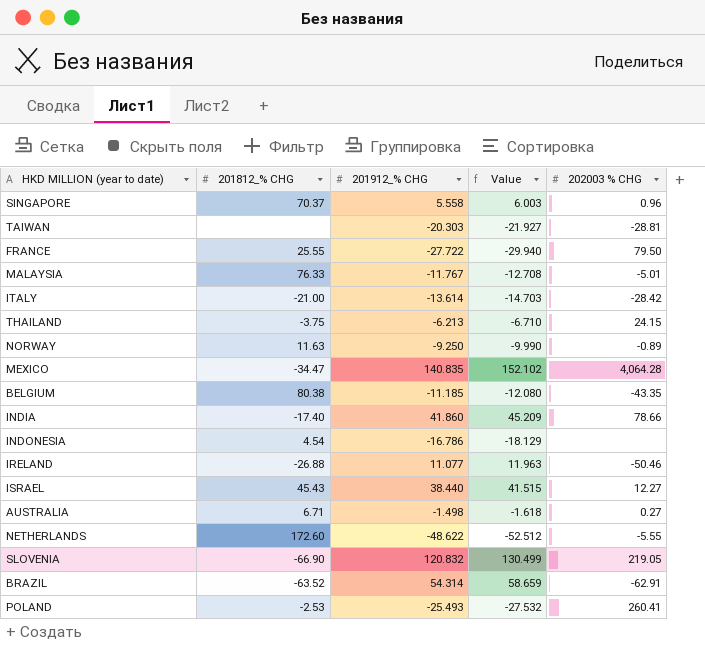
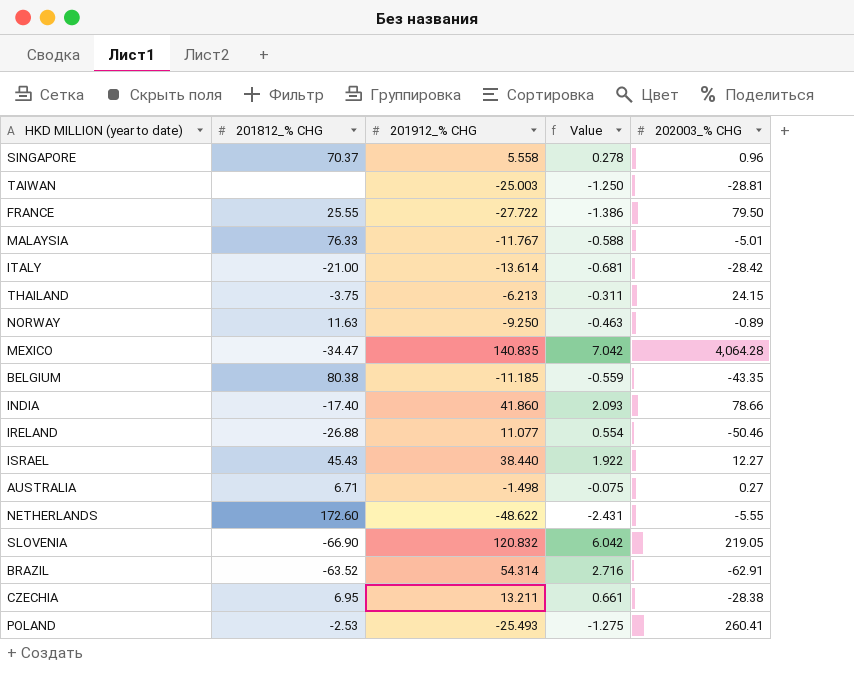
column Value | formula: [201912_% CHG] * 1.08 -> [201912_% CHG] * 0.05
column name: 202003 % CHG -> 202003_% CHG
row INDONESIA: 4.54 | -16.786 | -18.129 | none -> none
TAIWAN | 201912_% CHG: -20.303 -> -25.003
row CZECHIA: none -> 6.95 | 13.211 | 0.661 | -28.38

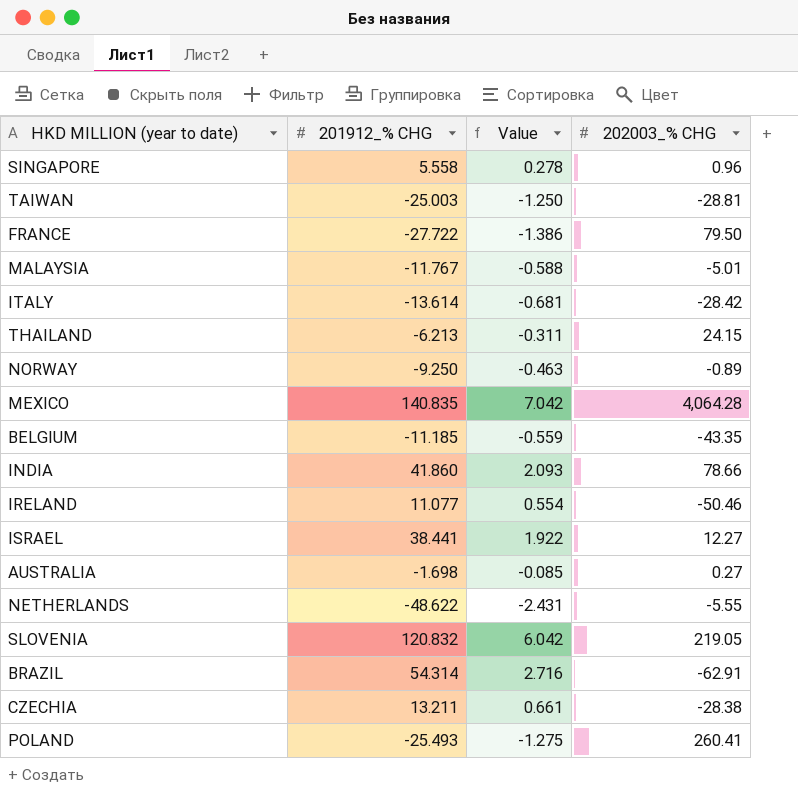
column 201812_% CHG | position: 2 -> none
ISRAEL | 201912_% CHG: 38.440 -> 38.441
AUSTRALIA | 201912_% CHG: -1.498 -> -1.698
AUSTRALIA | Value: -0.075 -> -0.085

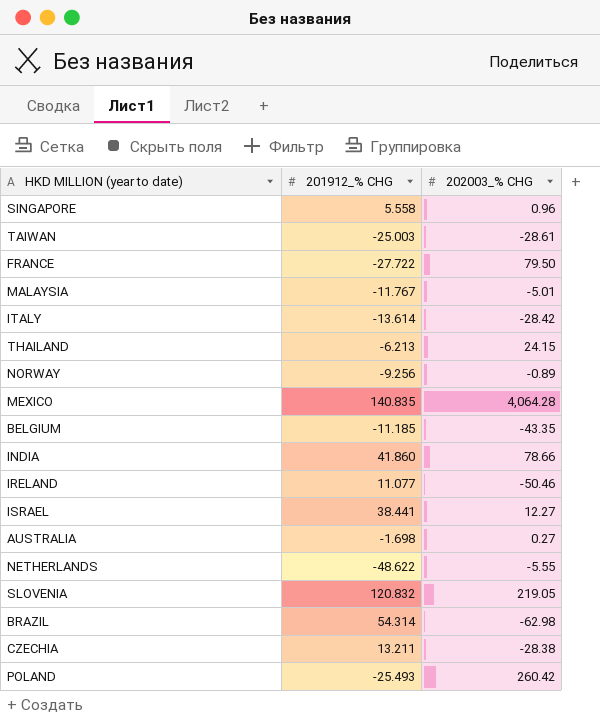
column Value | formula: [201912_% CHG] * 0.05 -> none
TAIWAN | 202003_% CHG: -28.81 -> -28.61
NORWAY | 201912_% CHG: -9.250 -> -9.256
BRAZIL | 202003_% CHG: -62.91 -> -62.98
POLAND | 202003_% CHG: 260.41 -> 260.42

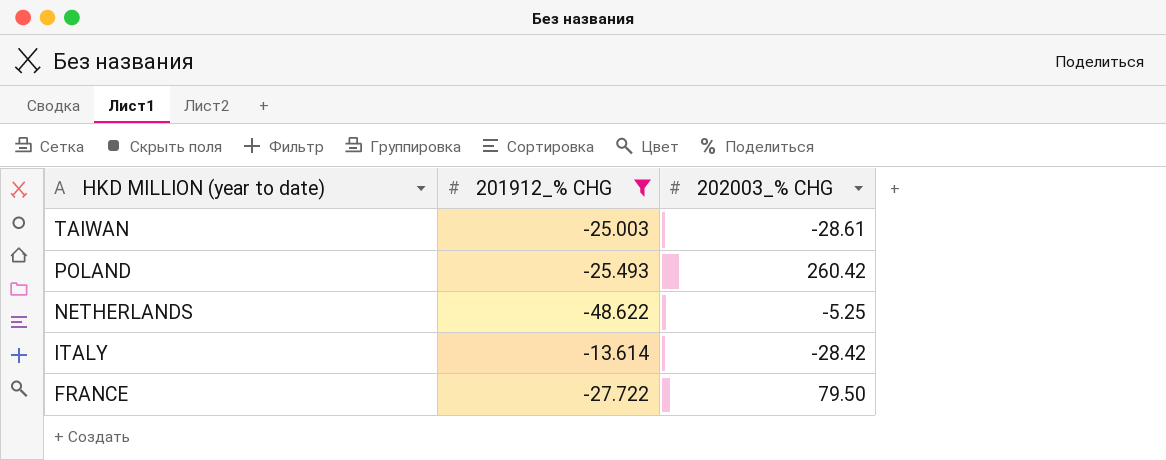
filter: none -> 201912_% CHG <= -13.614
row order: none -> HKD MILLION (year to date) descending
NETHERLANDS | 202003_% CHG: -5.55 -> -5.25

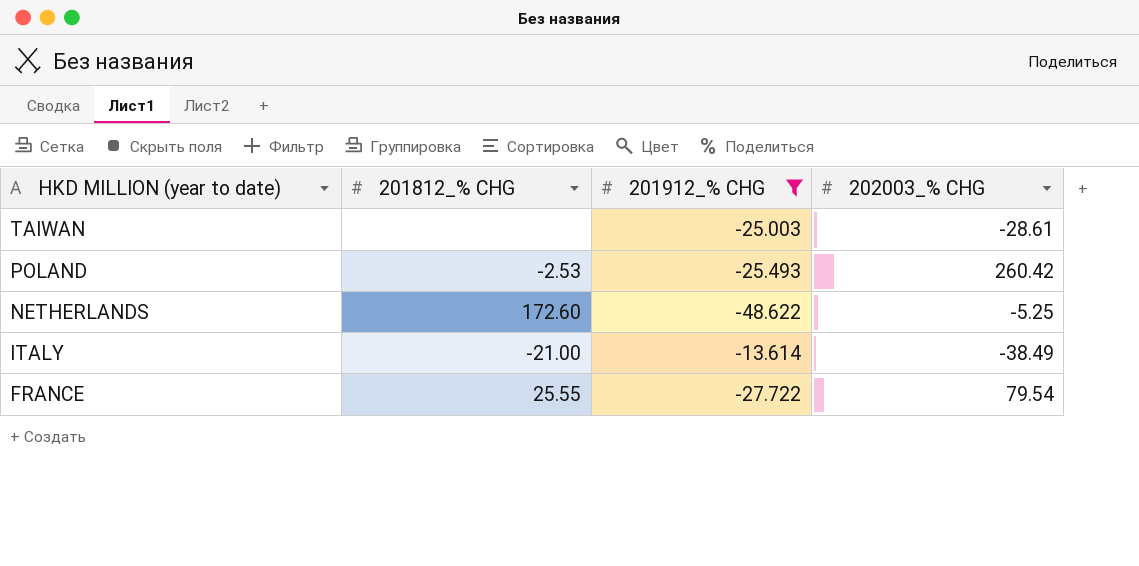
column 201812_% CHG | position: none -> 2
ITALY | 202003_% CHG: -28.42 -> -38.49
FRANCE | 202003_% CHG: 79.50 -> 79.54

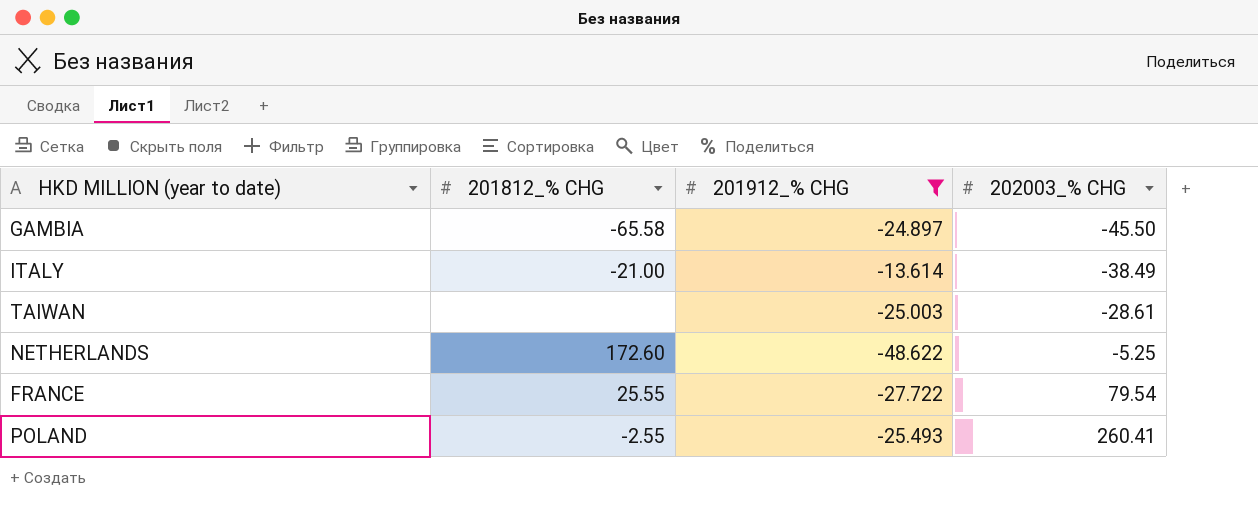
row order: HKD MILLION (year to date) descending -> 202003_% CHG ascending
row GAMBIA: none -> -65.58 | -24.897 | -45.50
POLAND | 201812_% CHG: -2.53 -> -2.55
POLAND | 202003_% CHG: 260.42 -> 260.41

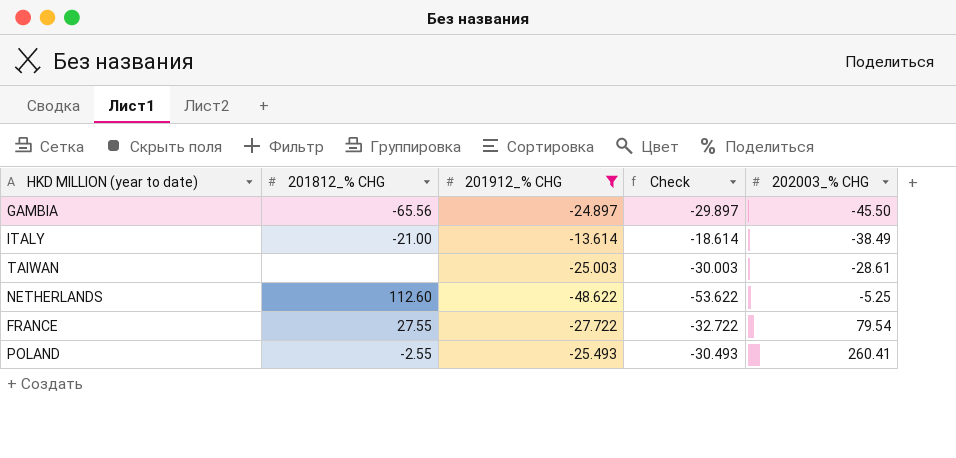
column Check | formula: none -> [201912_% CHG] - 5
GAMBIA | 201812_% CHG: -65.58 -> -65.56
NETHERLANDS | 201812_% CHG: 172.60 -> 112.60
FRANCE | 201812_% CHG: 25.55 -> 27.55

